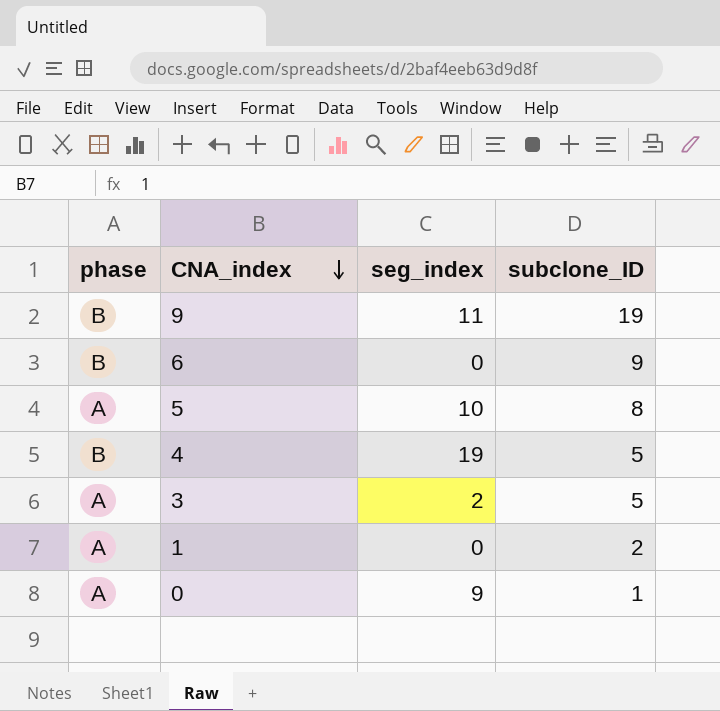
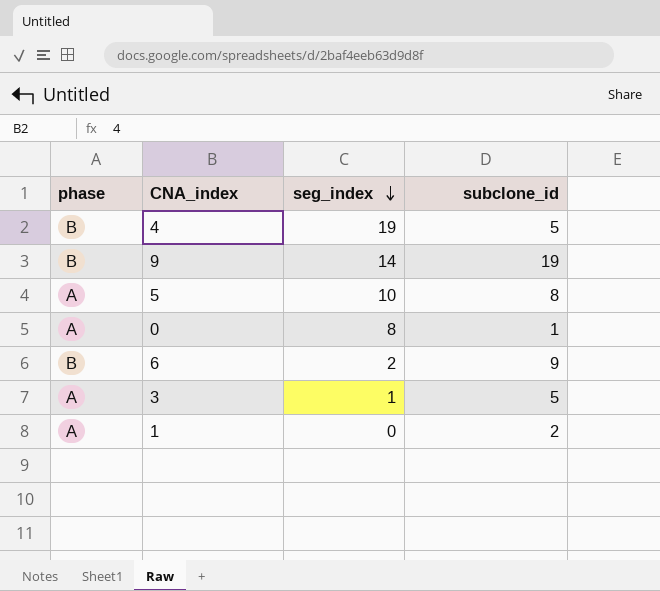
row order: CNA_index descending -> seg_index descending
column name: subclone_ID -> subclone_id
9 | seg_index: 11 -> 14
0 | seg_index: 9 -> 8
6 | seg_index: 0 -> 2
3 | seg_index: 2 -> 1

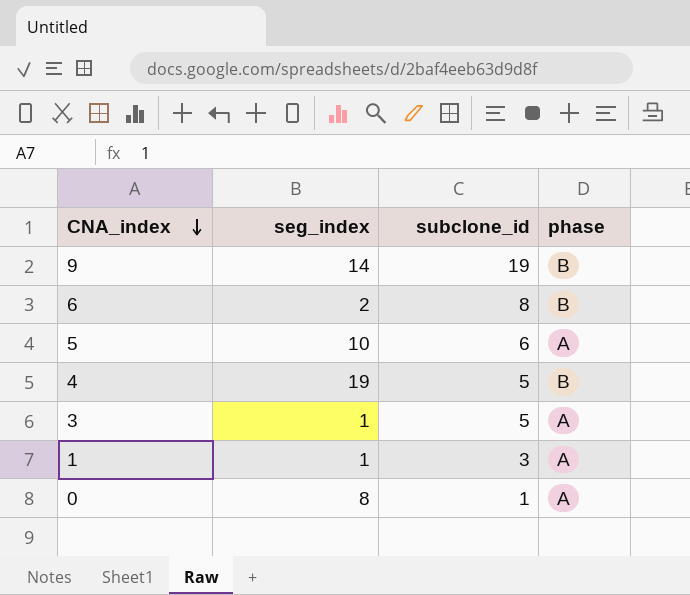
row order: seg_index descending -> CNA_index descending
column phase | position: 1 -> 4
6 | subclone_id: 9 -> 8
5 | subclone_id: 8 -> 6
1 | seg_index: 0 -> 1
1 | subclone_id: 2 -> 3

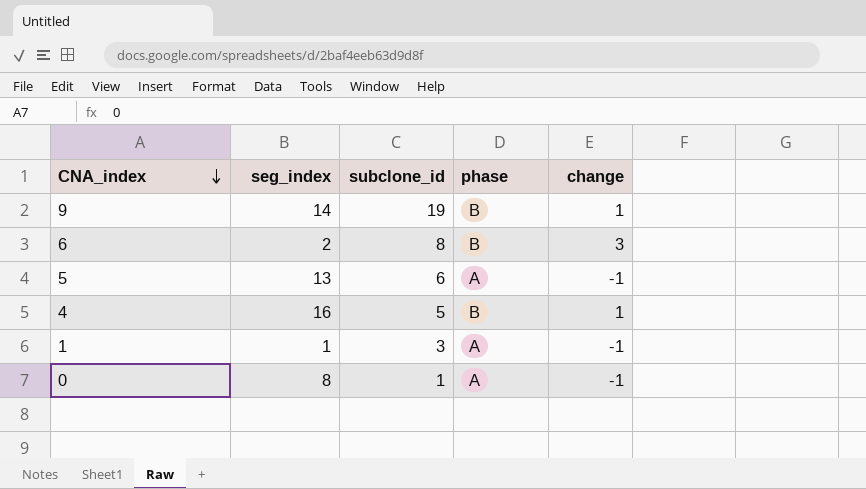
column change | position: none -> 5
row 3: 1 | 5 | A -> none
5 | seg_index: 10 -> 13
4 | seg_index: 19 -> 16

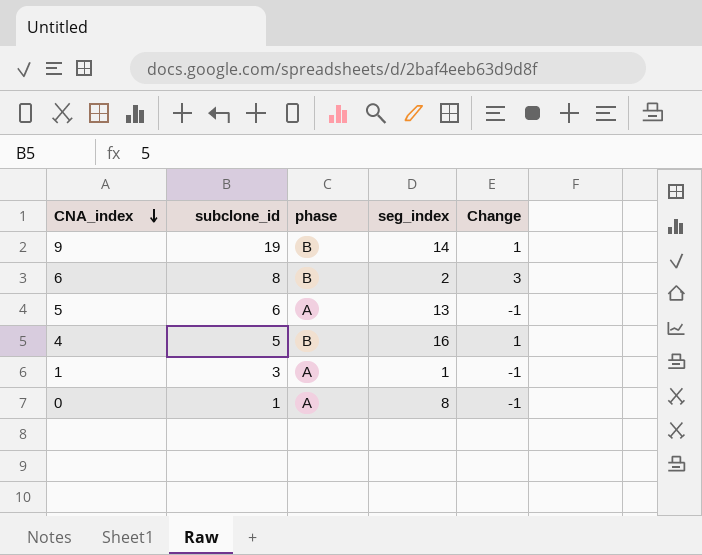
column seg_index | position: 2 -> 4
column name: change -> Change

